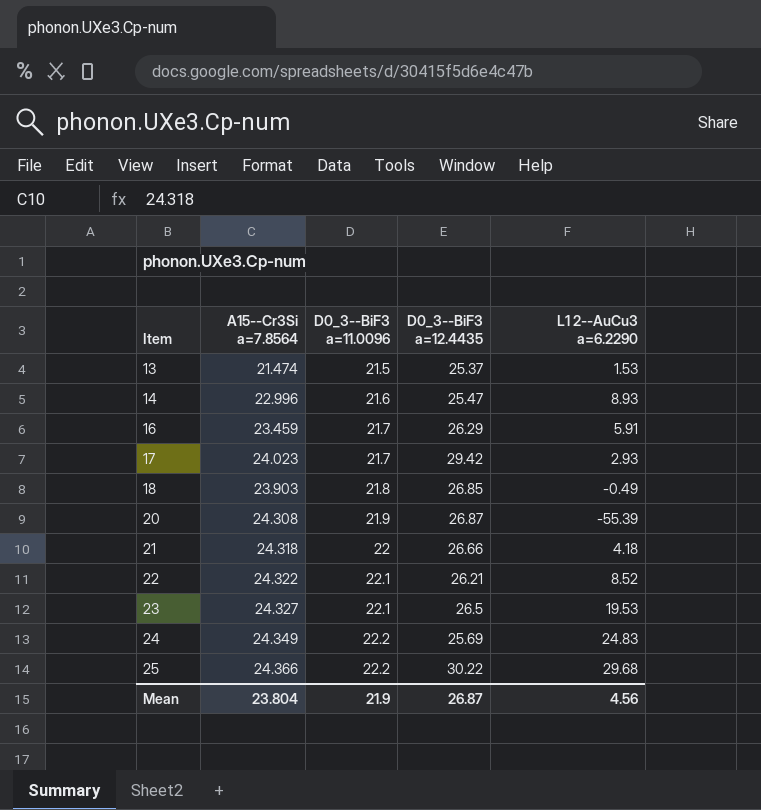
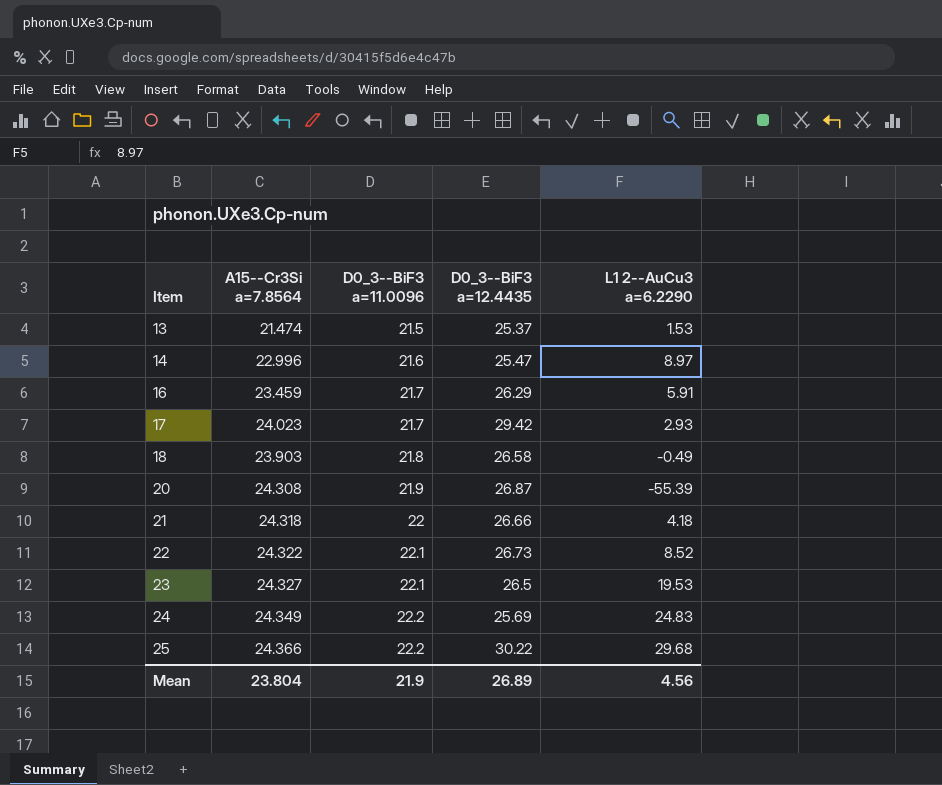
14 | L1 2--AuCu3 a=6.2290: 8.93 -> 8.97
18 | D0_3--BiF3 a=12.4435: 26.85 -> 26.58
22 | D0_3--BiF3 a=12.4435: 26.21 -> 26.73
Mean | D0_3--BiF3 a=12.4435: 26.87 -> 26.89

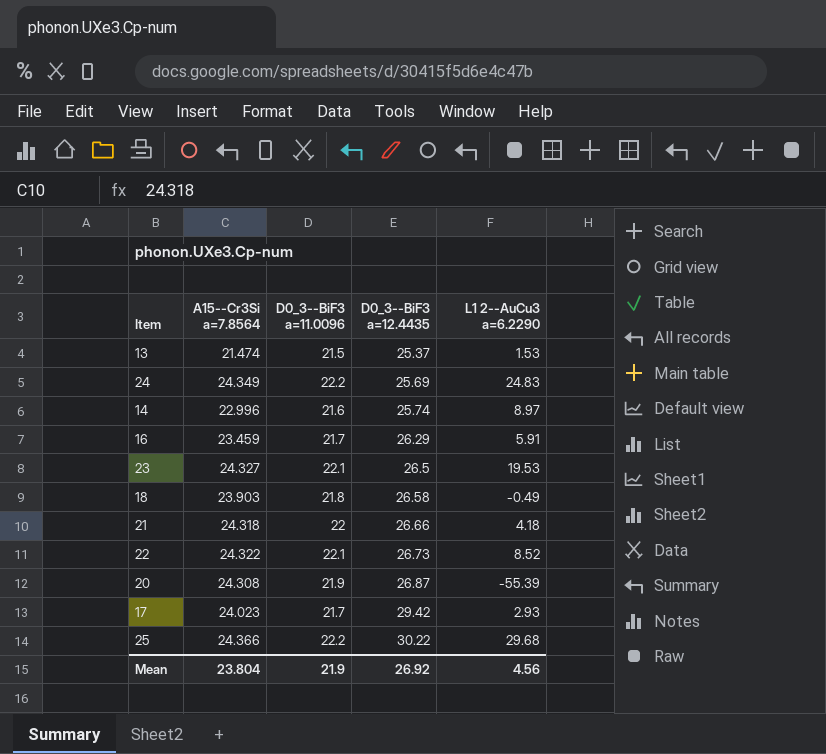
row order: Item ascending -> D0_3--BiF3 a=12.4435 ascending
14 | D0_3--BiF3 a=12.4435: 25.47 -> 25.74
Mean | D0_3--BiF3 a=12.4435: 26.89 -> 26.92

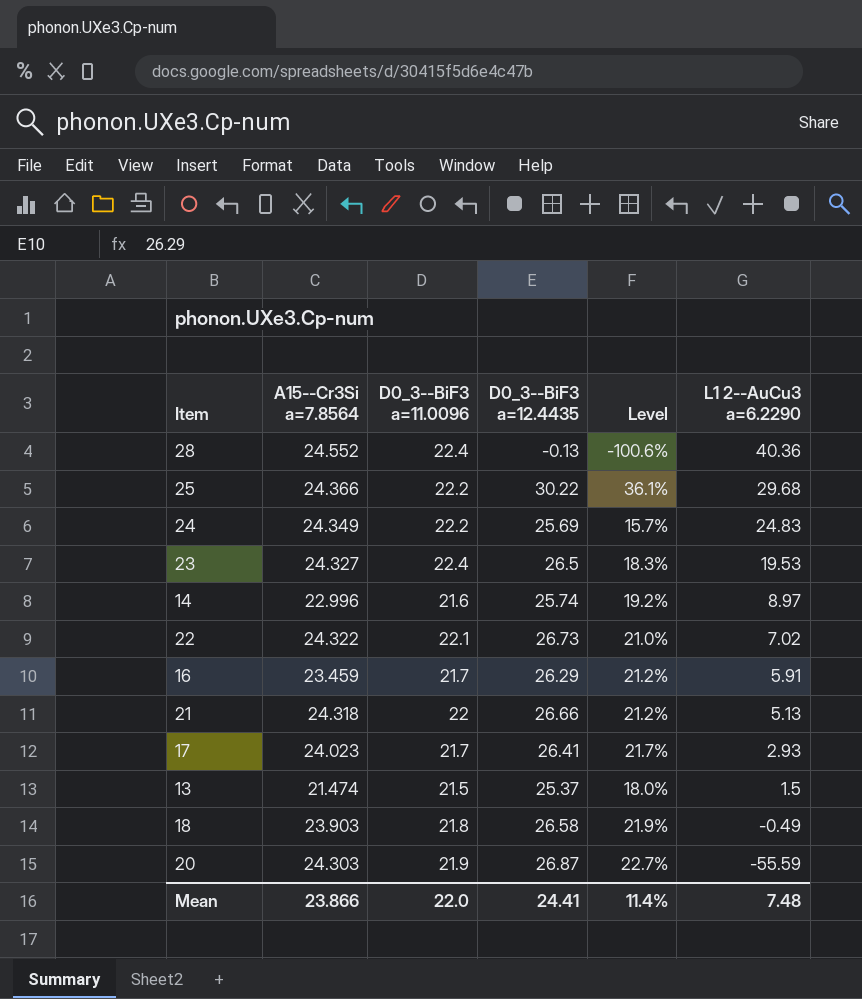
row order: D0_3--BiF3 a=12.4435 ascending -> L1 2--AuCu3 a=6.2290 descending
column Level | formula: none -> ([D0_3--BiF3 a=12.4435] - [D0_3--BiF3 a=11.0096]) / [D0_3--BiF3 a=11.0096]
row 28: none -> 24.552 | 22.4 | -0.13 | -100.6% | 40.36
23 | D0_3--BiF3 a=11.0096: 22.1 -> 22.4
22 | L1 2--AuCu3 a=6.2290: 8.52 -> 7.02
21 | L1 2--AuCu3 a=6.2290: 4.18 -> 5.13
17 | D0_3--BiF3 a=12.4435: 29.42 -> 26.41
13 | L1 2--AuCu3 a=6.2290: 1.53 -> 1.5
20 | A15--Cr3Si a=7.8564: 24.308 -> 24.303
20 | L1 2--AuCu3 a=6.2290: -55.39 -> -55.59
Mean | A15--Cr3Si a=7.8564: 23.804 -> 23.866
Mean | D0_3--BiF3 a=11.0096: 21.9 -> 22.0
Mean | D0_3--BiF3 a=12.4435: 26.92 -> 24.41
Mean | L1 2--AuCu3 a=6.2290: 4.56 -> 7.48

